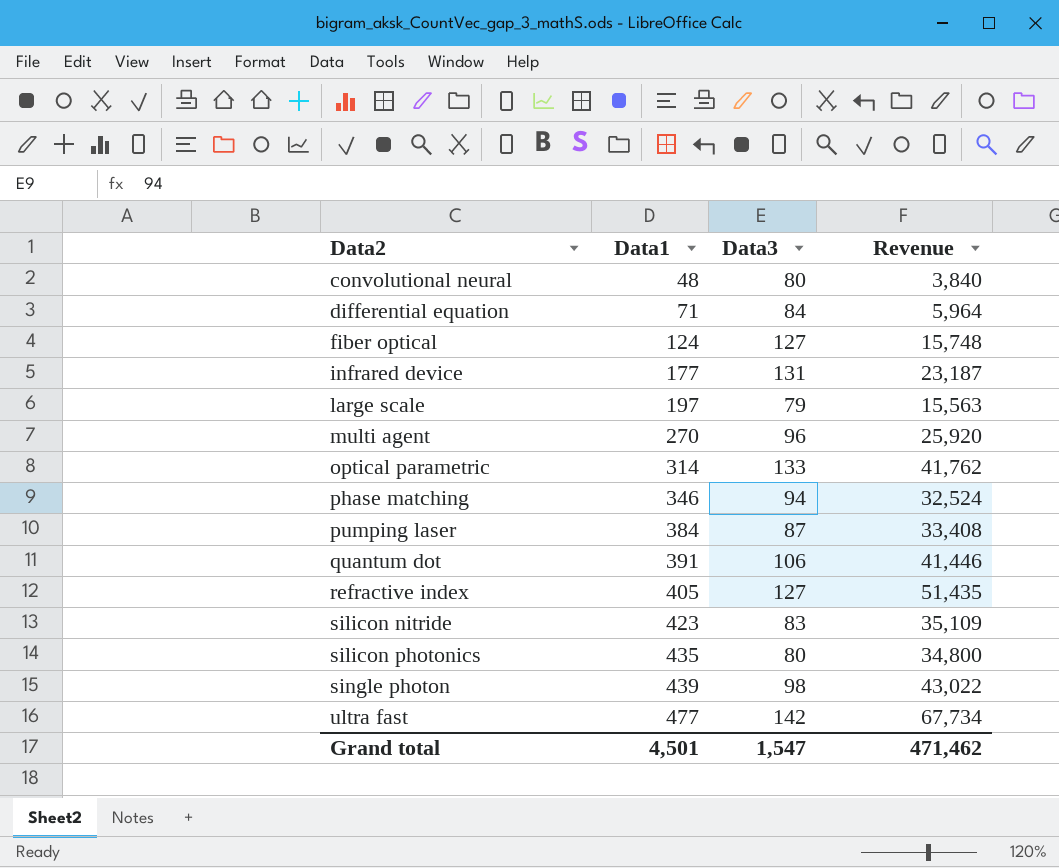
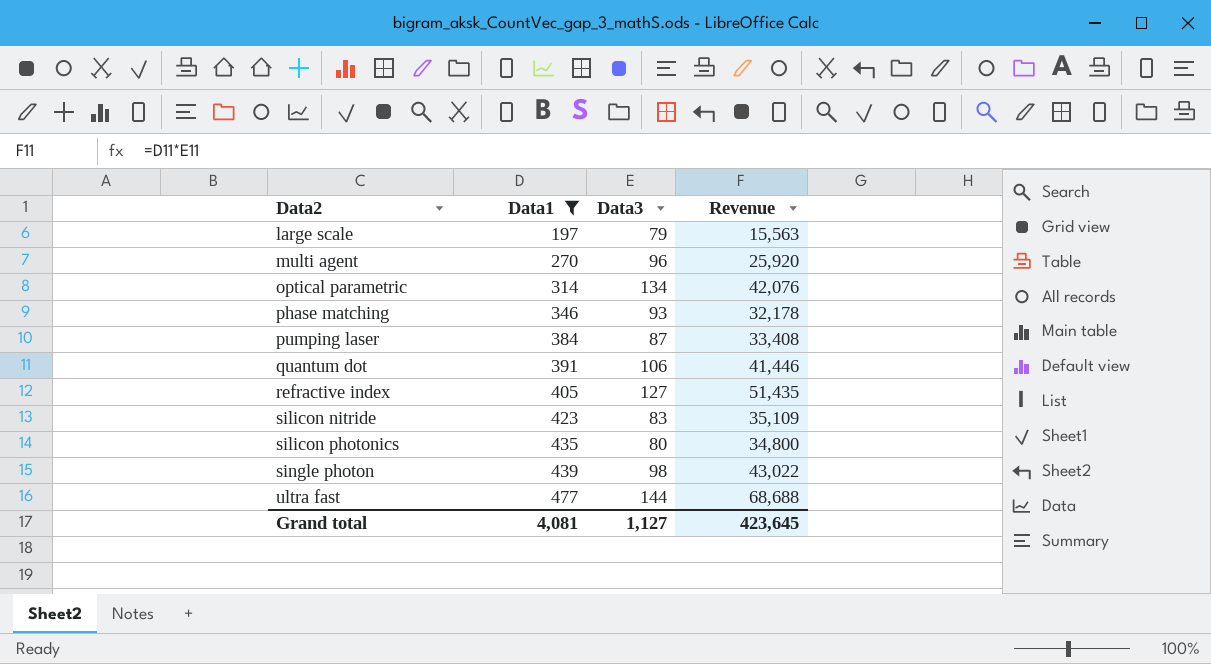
filter: none -> Data1 >= 197
optical parametric | Data3: 133 -> 134
optical parametric | Revenue: 41,762 -> 42,076
phase matching | Data3: 94 -> 93
phase matching | Revenue: 32,524 -> 32,178
ultra fast | Data3: 142 -> 144
ultra fast | Revenue: 67,734 -> 68,688
Grand total | Data1: 4,501 -> 4,081
Grand total | Data3: 1,547 -> 1,127
Grand total | Revenue: 471,462 -> 423,645

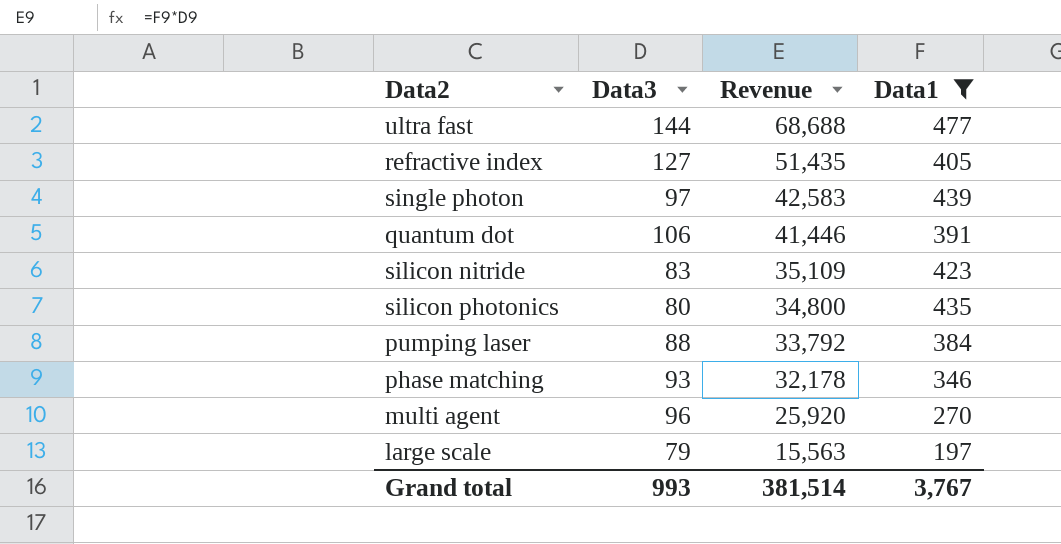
row order: Data2 ascending -> Revenue descending
column Data1 | position: 2 -> 4
row optical parametric: 314 | 134 | 42,076 -> none
single photon | Data3: 98 -> 97
single photon | Revenue: 43,022 -> 42,583
pumping laser | Data3: 87 -> 88
pumping laser | Revenue: 33,408 -> 33,792
Grand total | Data3: 1,127 -> 993
Grand total | Revenue: 423,645 -> 381,514
Grand total | Data1: 4,081 -> 3,767

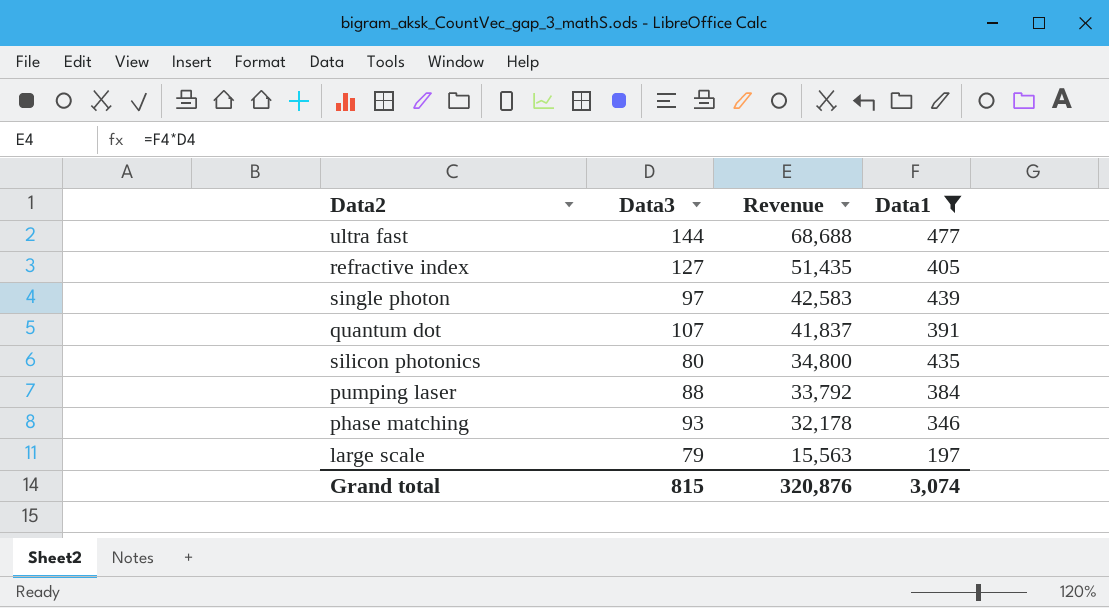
row silicon nitride: 83 | 35,109 | 423 -> none
row multi agent: 96 | 25,920 | 270 -> none
quantum dot | Data3: 106 -> 107
quantum dot | Revenue: 41,446 -> 41,837
Grand total | Data3: 993 -> 815
Grand total | Revenue: 381,514 -> 320,876
Grand total | Data1: 3,767 -> 3,074

